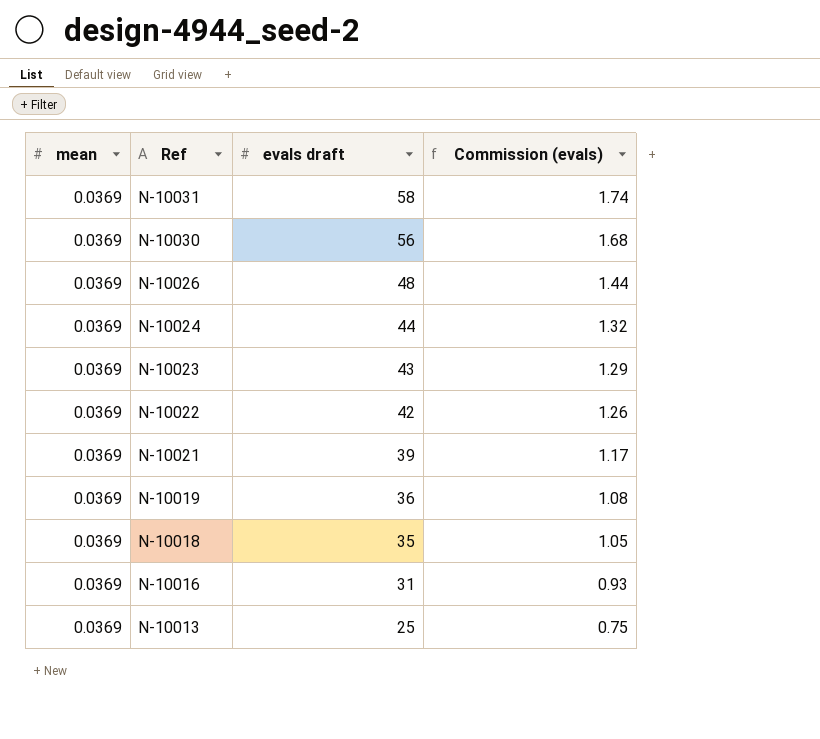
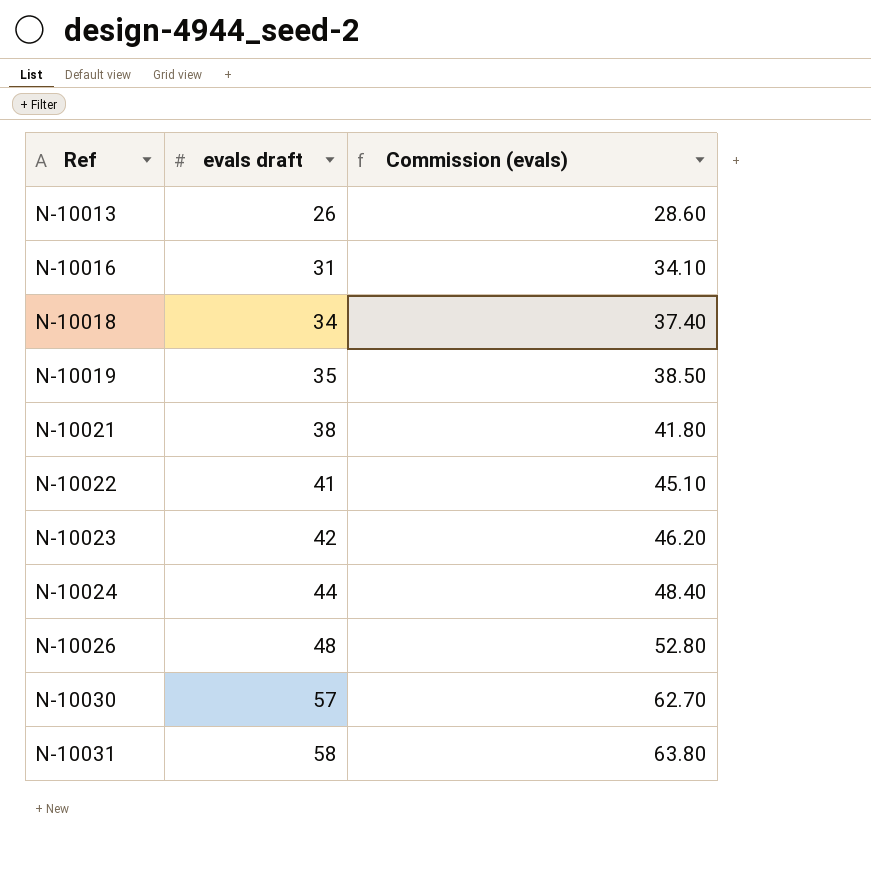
row order: Ref descending -> Ref ascending
column mean | position: 1 -> none
column Commission (evals) | formula: [evals draft] * 0.03 -> [evals draft] * 1.1
N-10013 | evals draft: 25 -> 26
N-10018 | evals draft: 35 -> 34
N-10019 | evals draft: 36 -> 35
N-10021 | evals draft: 39 -> 38
N-10022 | evals draft: 42 -> 41
N-10023 | evals draft: 43 -> 42
N-10030 | evals draft: 56 -> 57

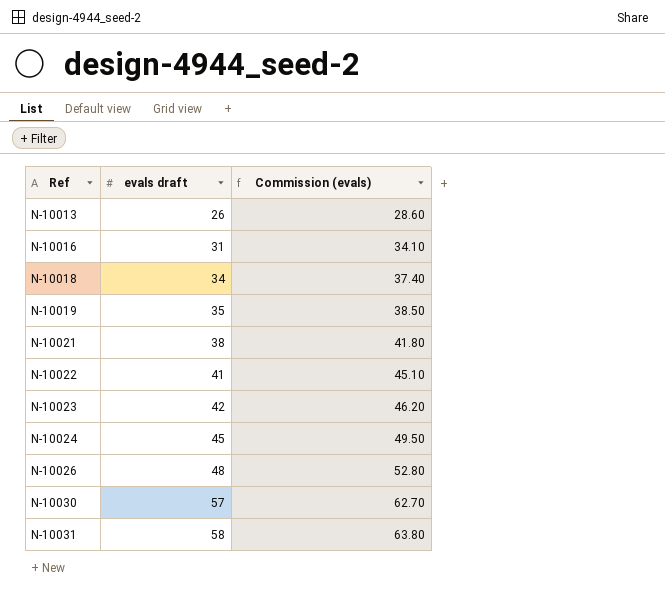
N-10024 | evals draft: 44 -> 45
N-10024 | Commission (evals): 48.40 -> 49.50

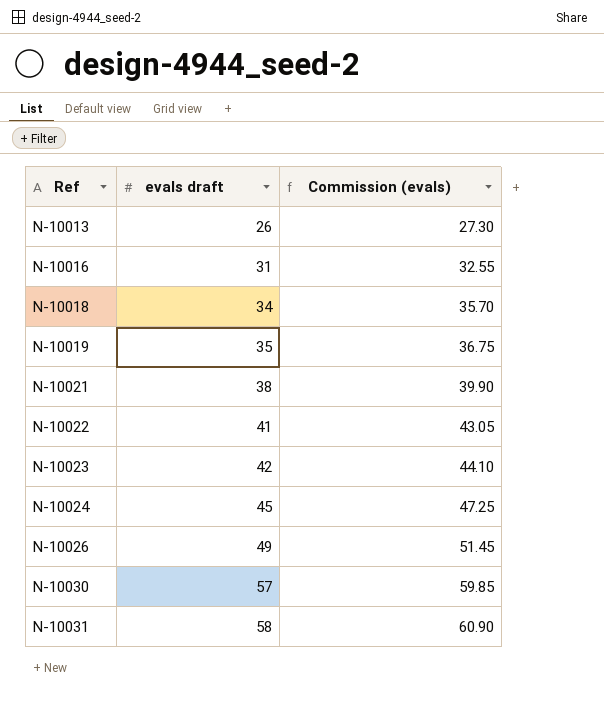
column Commission (evals) | formula: [evals draft] * 1.1 -> [evals draft] * 1.05
N-10026 | evals draft: 48 -> 49

